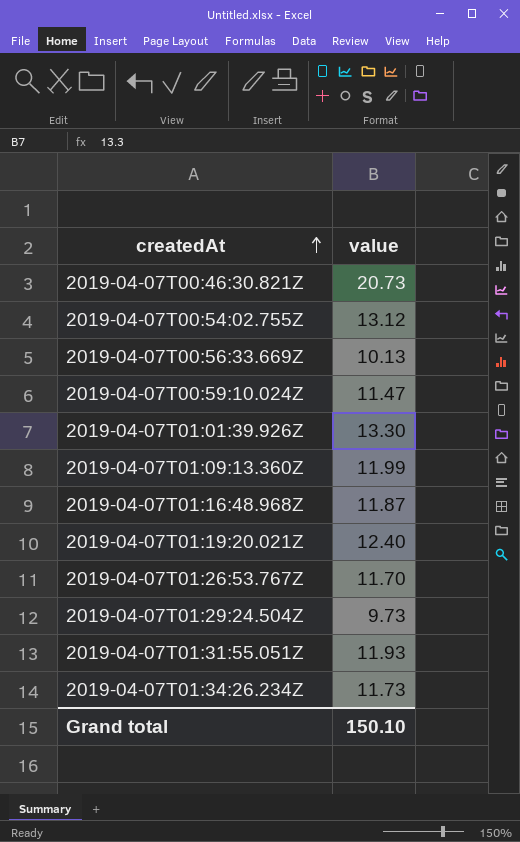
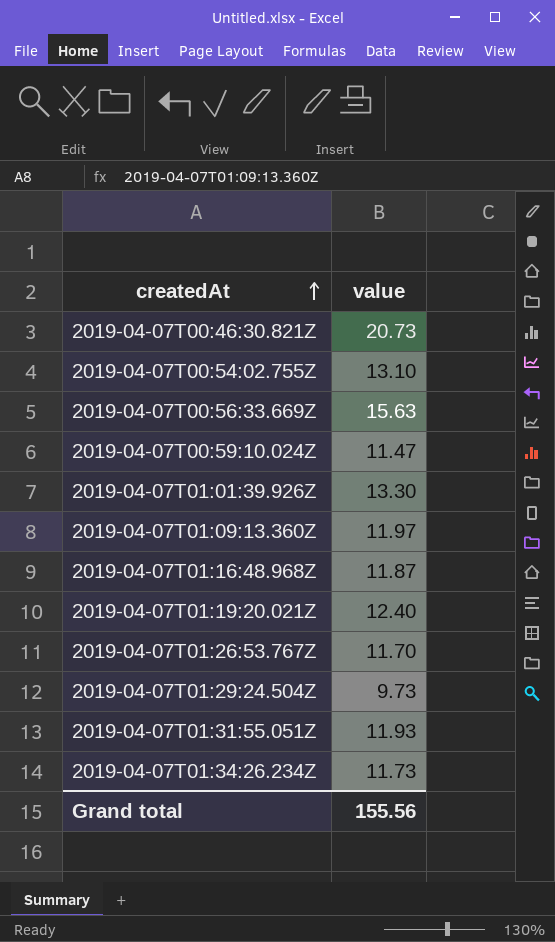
2019-04-07T00:54:02.755Z | value: 13.12 -> 13.10
2019-04-07T00:56:33.669Z | value: 10.13 -> 15.63
2019-04-07T01:09:13.360Z | value: 11.99 -> 11.97
Grand total | value: 150.10 -> 155.56

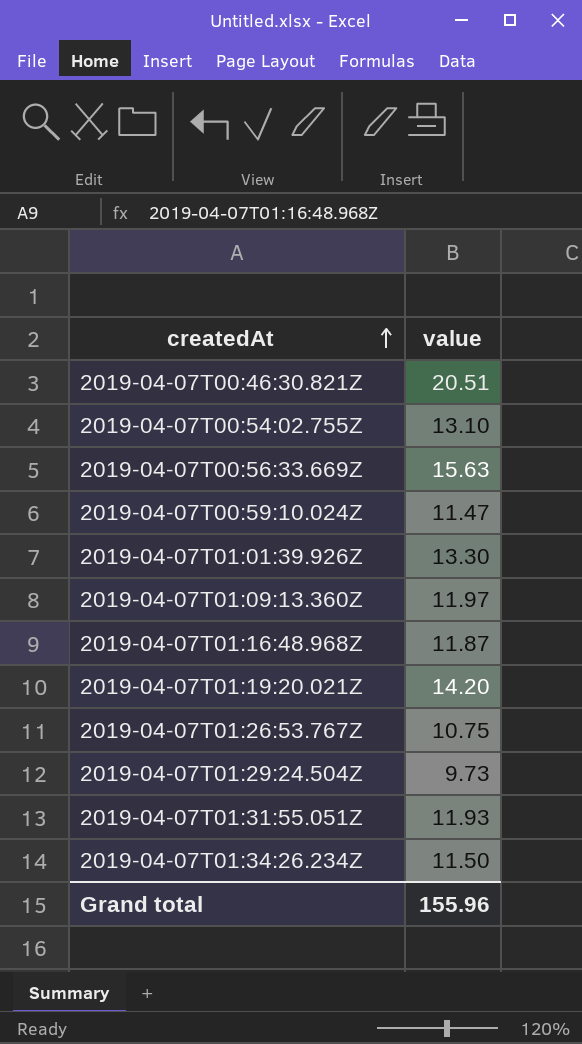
2019-04-07T00:46:30.821Z | value: 20.73 -> 20.51
2019-04-07T01:19:20.021Z | value: 12.40 -> 14.20
2019-04-07T01:26:53.767Z | value: 11.70 -> 10.75
2019-04-07T01:34:26.234Z | value: 11.73 -> 11.50
Grand total | value: 155.56 -> 155.96

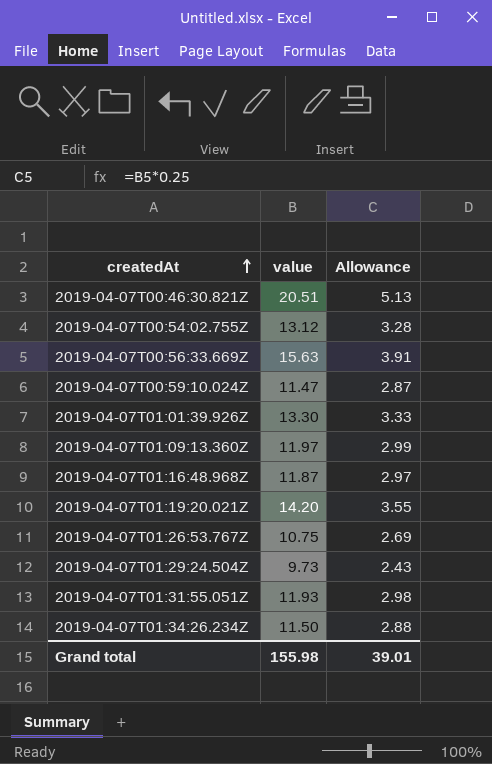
column Allowance | formula: none -> [value] * 0.25
2019-04-07T00:54:02.755Z | value: 13.10 -> 13.12
Grand total | value: 155.96 -> 155.98

